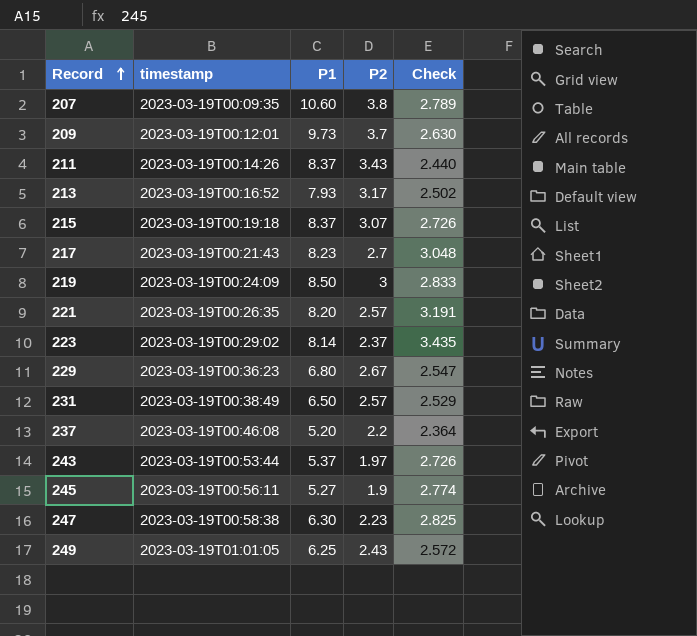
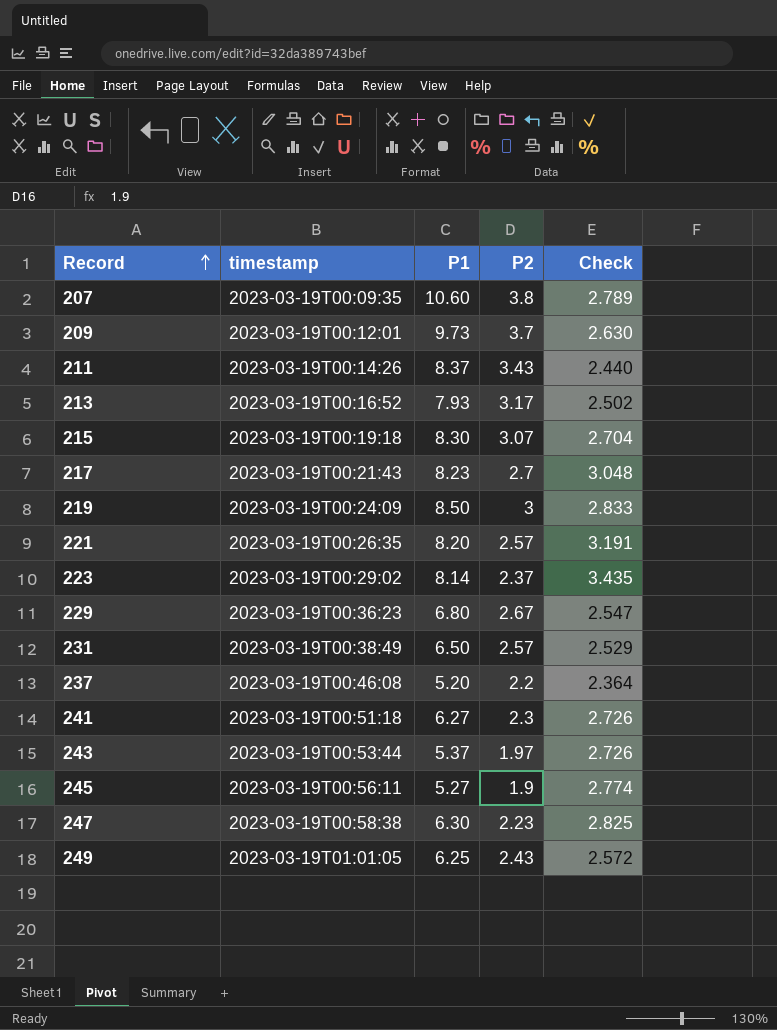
215 | P1: 8.37 -> 8.30
215 | Check: 2.726 -> 2.704
row 241: none -> 2023-03-19T00:51:18 | 6.27 | 2.3 | 2.726

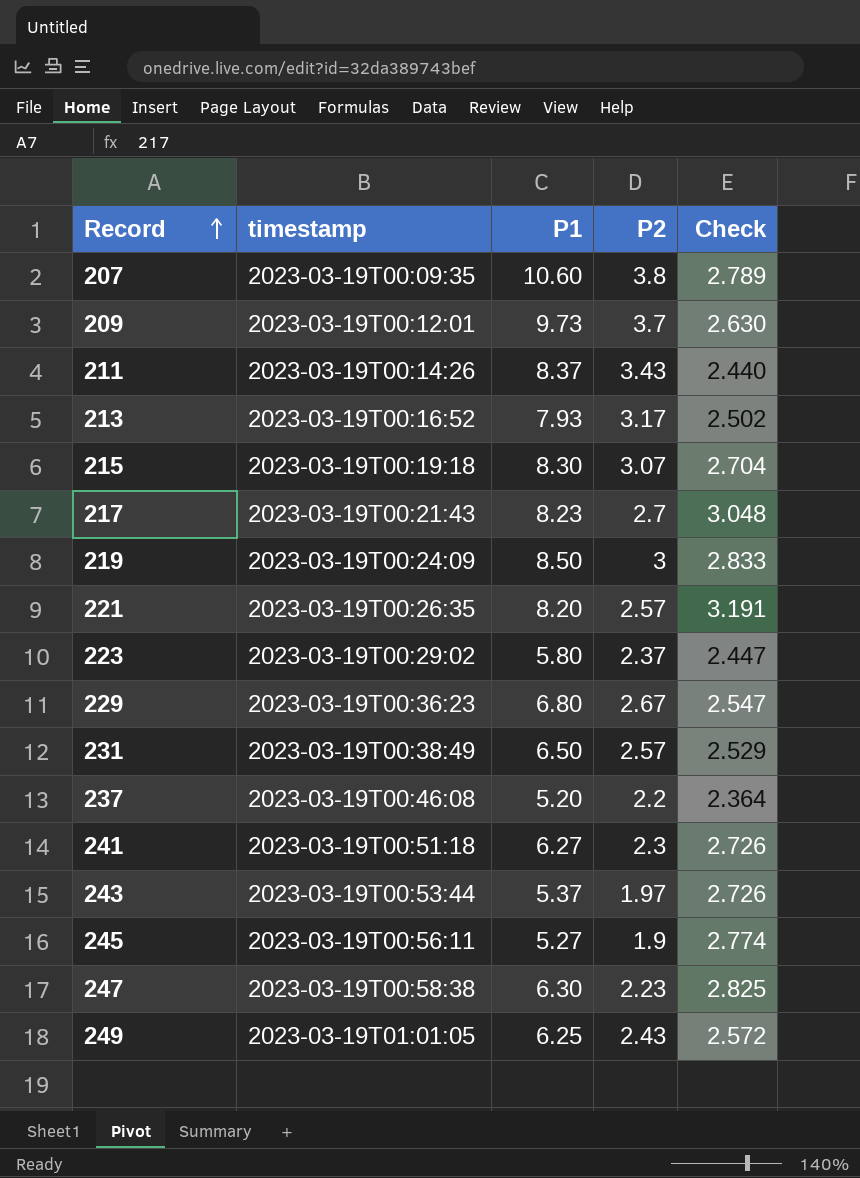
223 | P1: 8.14 -> 5.80
223 | Check: 3.435 -> 2.447

